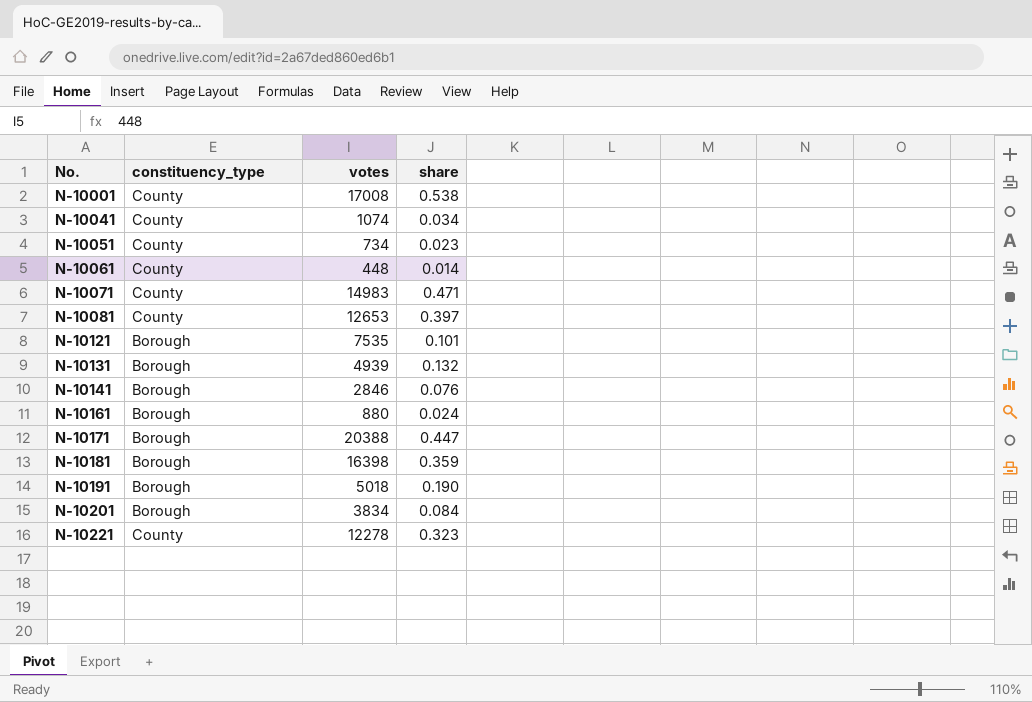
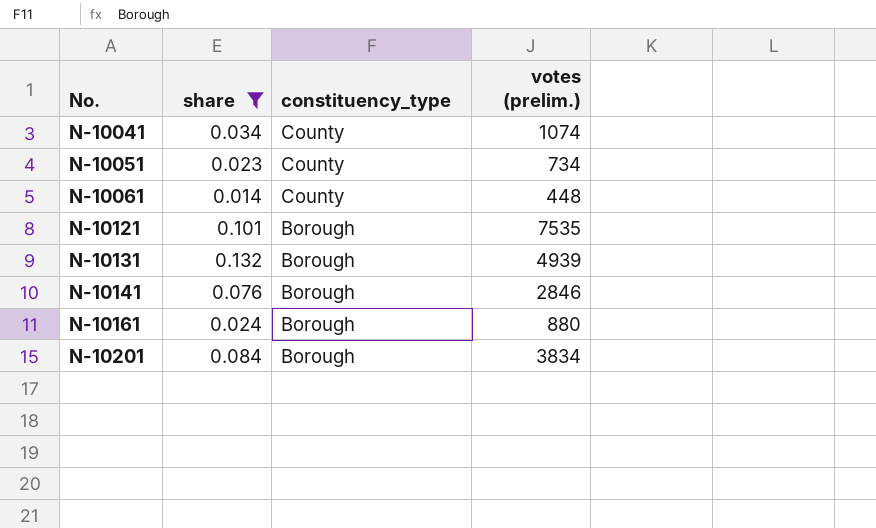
filter: none -> share <= 0.132
column share | position: 4 -> 2
column name: votes -> votes (prelim.)

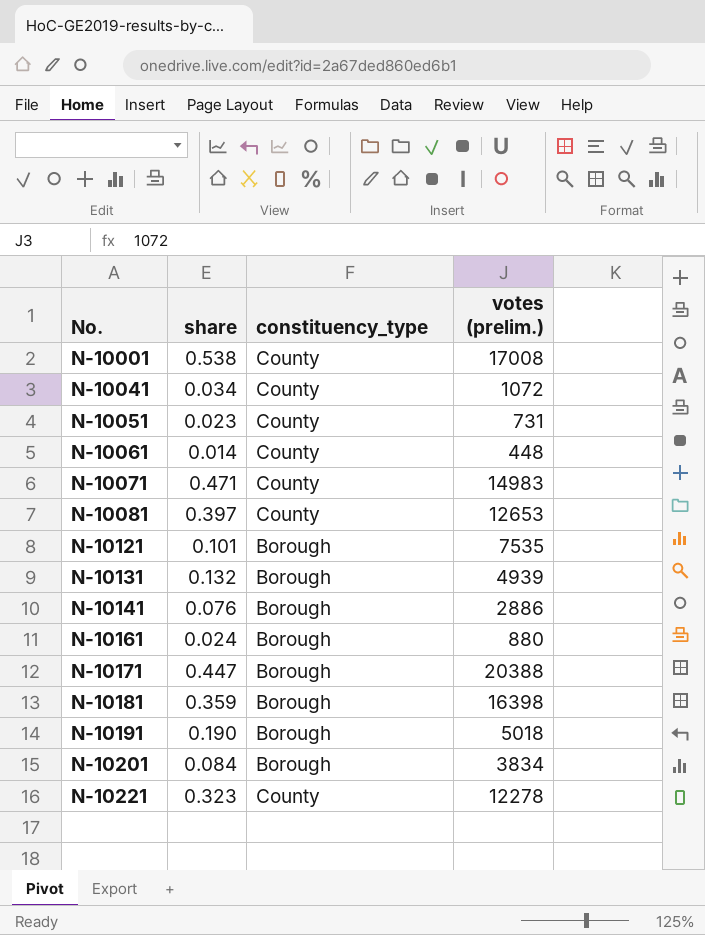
filter: share <= 0.132 -> none
N-10041 | votes (prelim.): 1074 -> 1072
N-10051 | votes (prelim.): 734 -> 731
N-10141 | votes (prelim.): 2846 -> 2886

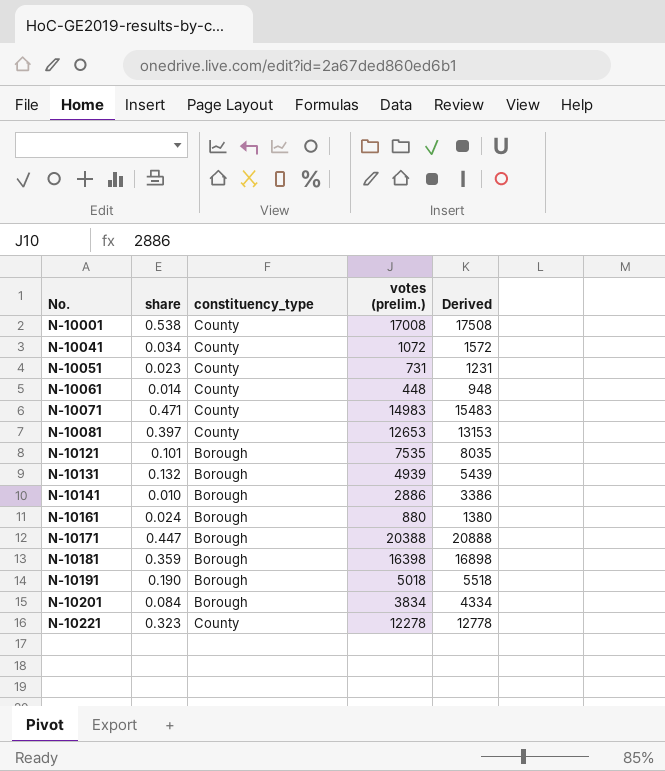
column Derived | formula: none -> [votes (prelim.)] + 500
N-10141 | share: 0.076 -> 0.010

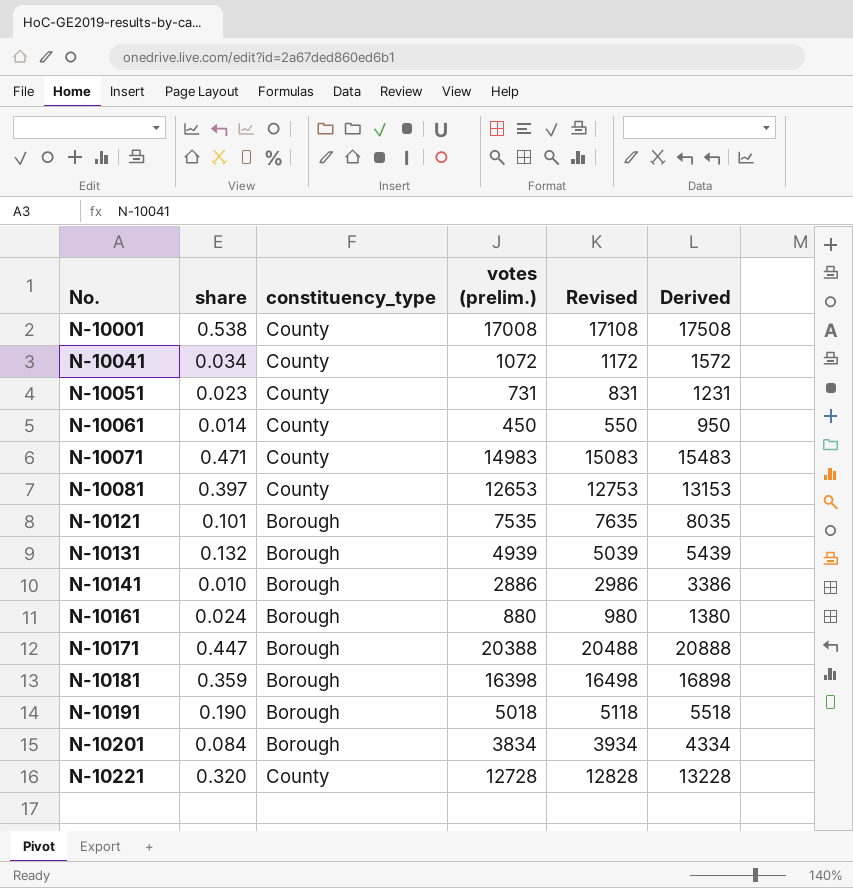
column Revised | formula: none -> [votes (prelim.)] + 100
N-10061 | votes (prelim.): 448 -> 450
N-10061 | Derived: 948 -> 950
N-10221 | share: 0.323 -> 0.320
N-10221 | votes (prelim.): 12278 -> 12728
N-10221 | Derived: 12778 -> 13228

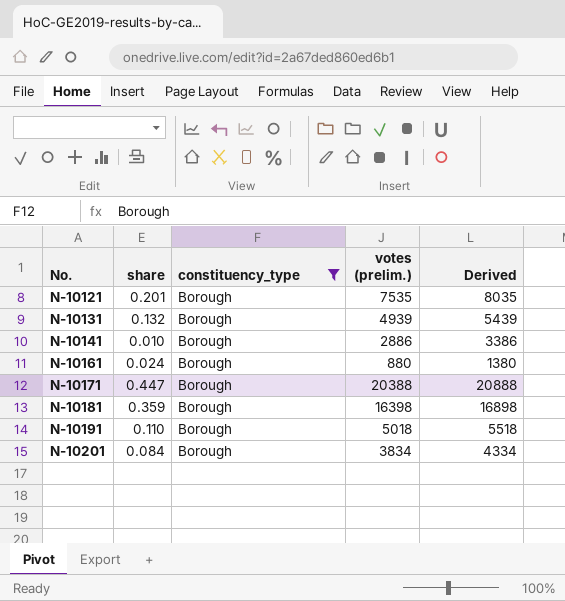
filter: none -> constituency_type = Borough
column Revised | formula: [votes (prelim.)] + 100 -> none
N-10121 | share: 0.101 -> 0.201
N-10191 | share: 0.190 -> 0.110

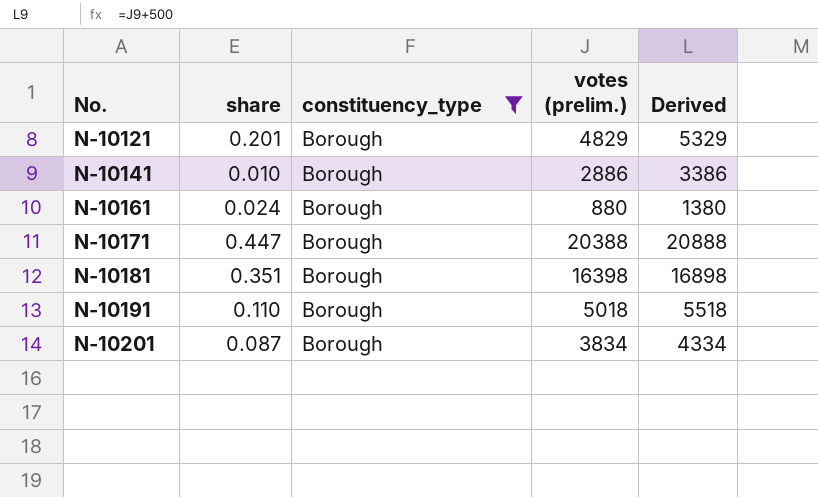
row N-10131: 0.132 | Borough | 4939 | 5439 -> none
N-10121 | votes (prelim.): 7535 -> 4829
N-10121 | Derived: 8035 -> 5329
N-10181 | share: 0.359 -> 0.351
N-10201 | share: 0.084 -> 0.087

